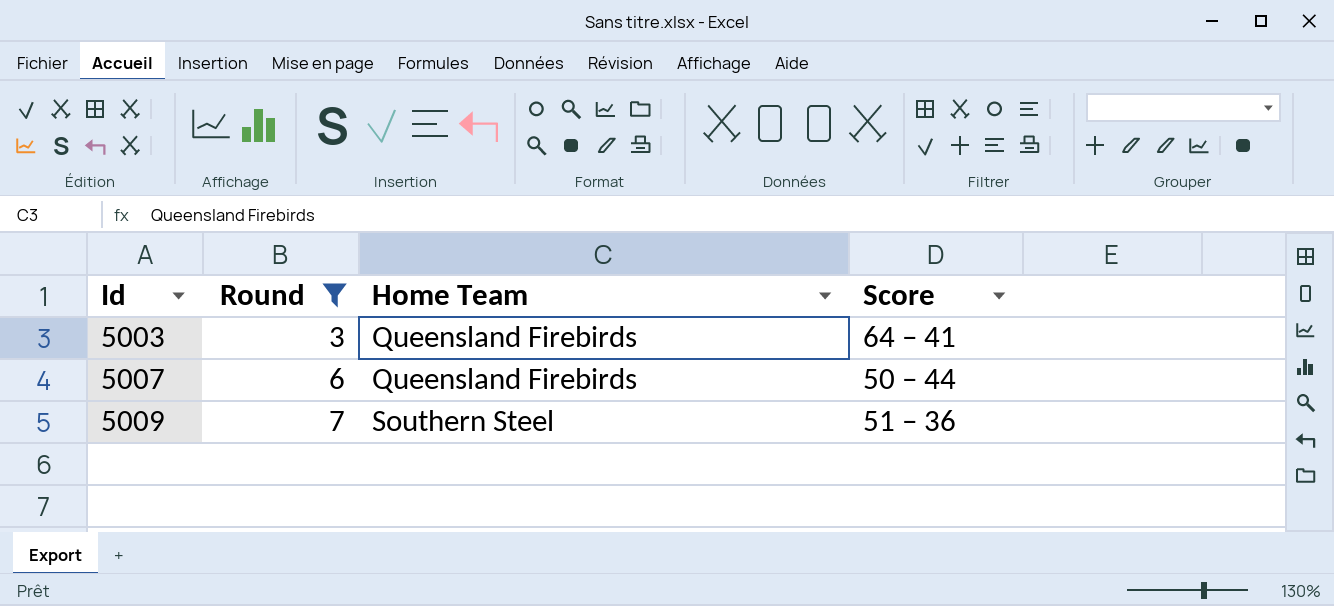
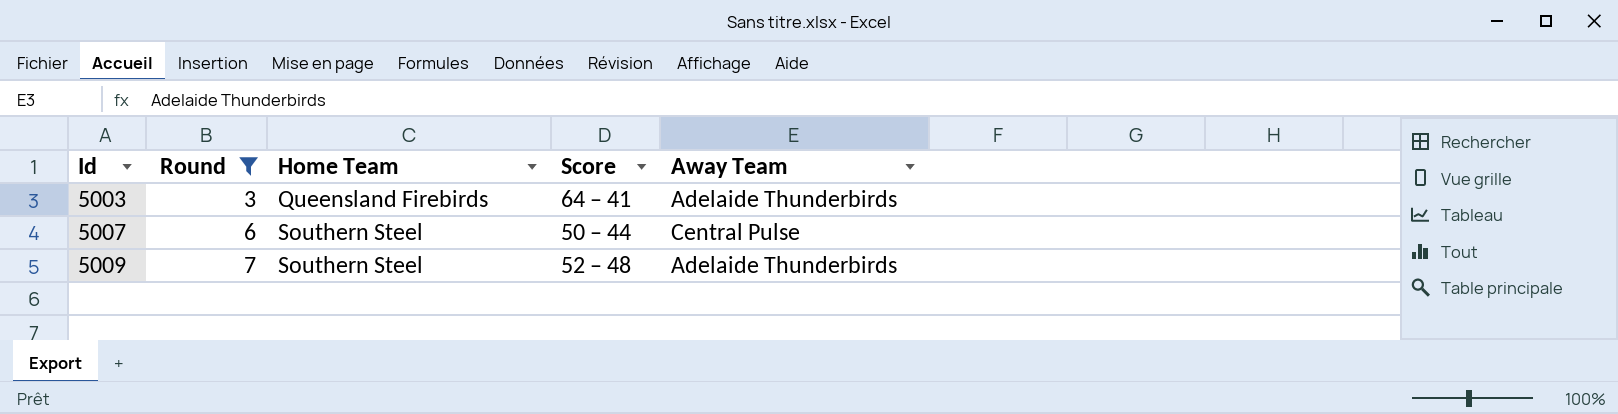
column Away Team | position: none -> 5
5007 | Home Team: Queensland Firebirds -> Southern Steel
5009 | Score: 51 – 36 -> 52 – 48

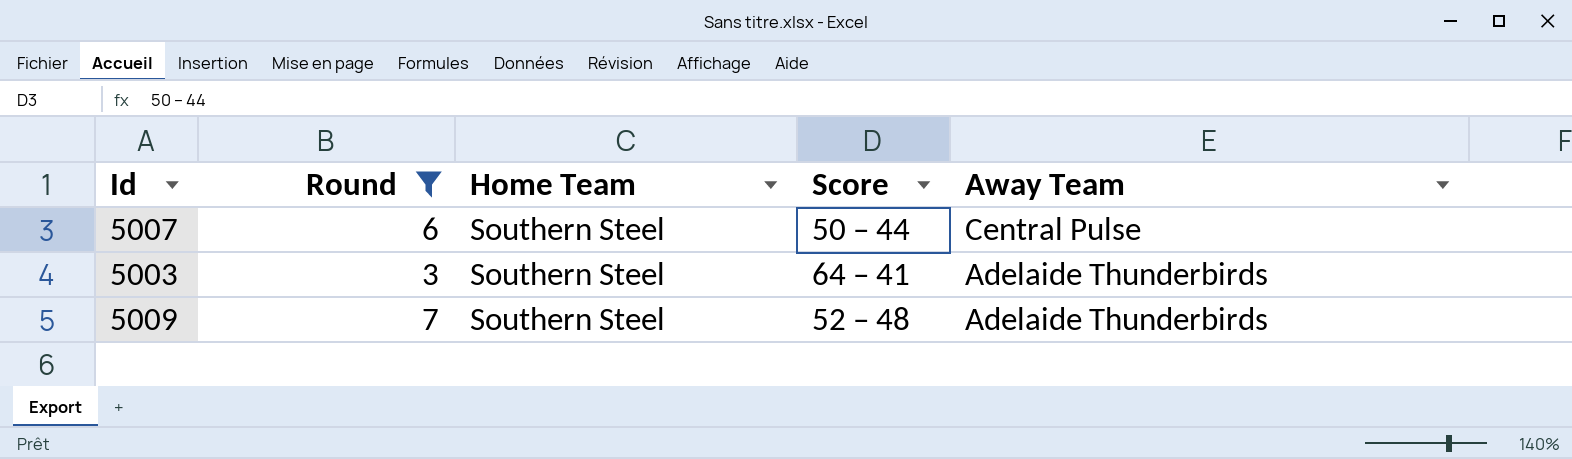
row order: Id ascending -> Away Team descending
5003 | Home Team: Queensland Firebirds -> Southern Steel

